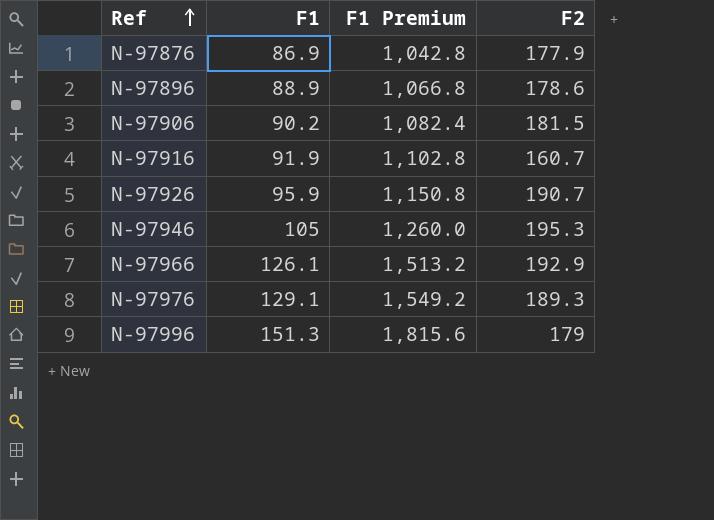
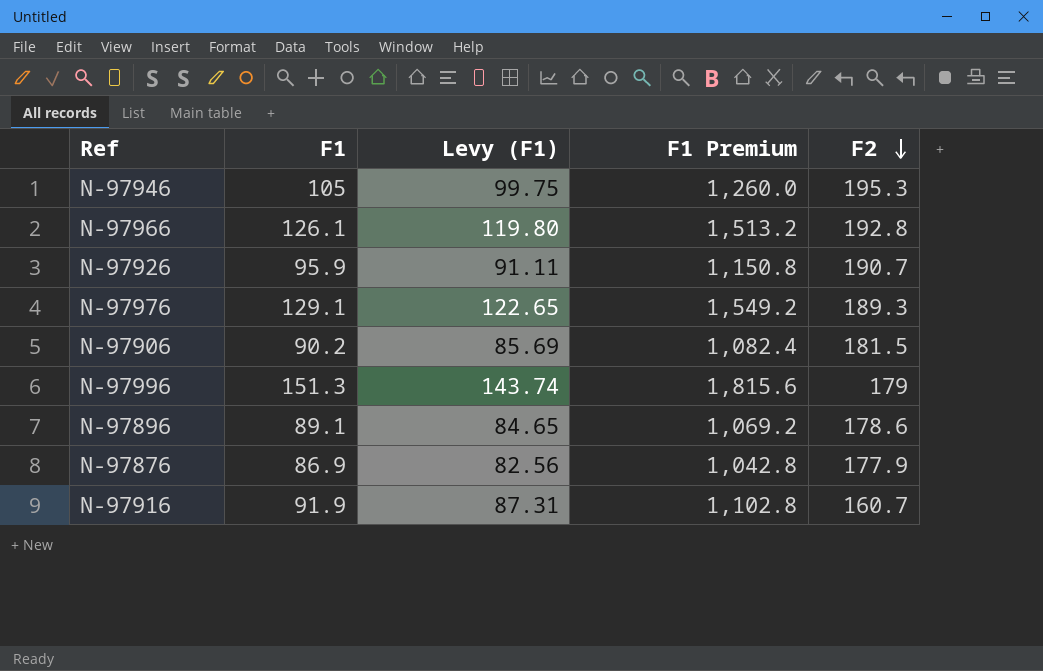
row order: Ref ascending -> F2 descending
column Levy (F1) | formula: none -> [F1] * 0.95
N-97966 | F2: 192.9 -> 192.8
N-97896 | F1: 88.9 -> 89.1
N-97896 | F1 Premium: 1,066.8 -> 1,069.2

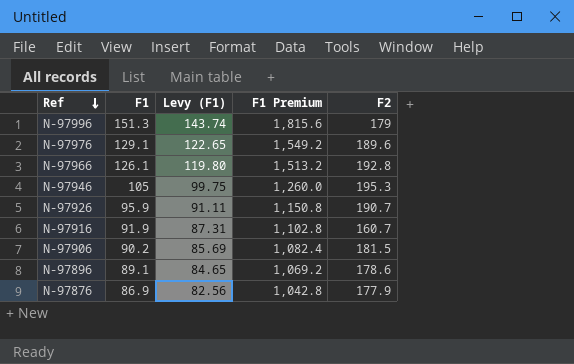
row order: F2 descending -> Ref descending
N-97976 | F2: 189.3 -> 189.6

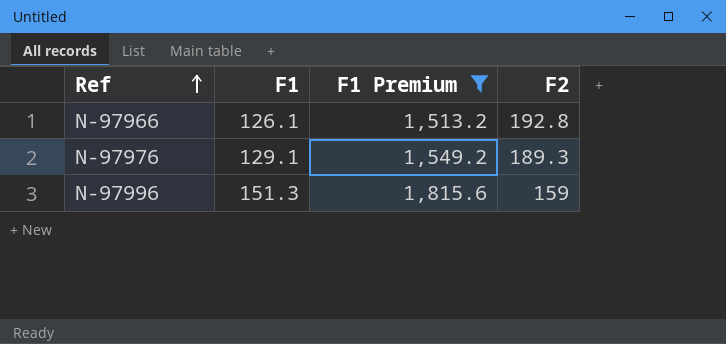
filter: none -> F1 Premium >= 1,513.2
row order: Ref descending -> Ref ascending
column Levy (F1) | formula: [F1] * 0.95 -> none
N-97976 | F2: 189.6 -> 189.3
N-97996 | F2: 179 -> 159

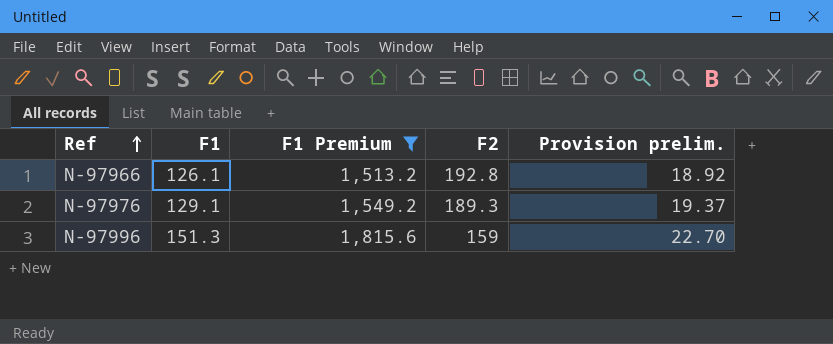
column Provision prelim. | formula: none -> [F1] * 0.15

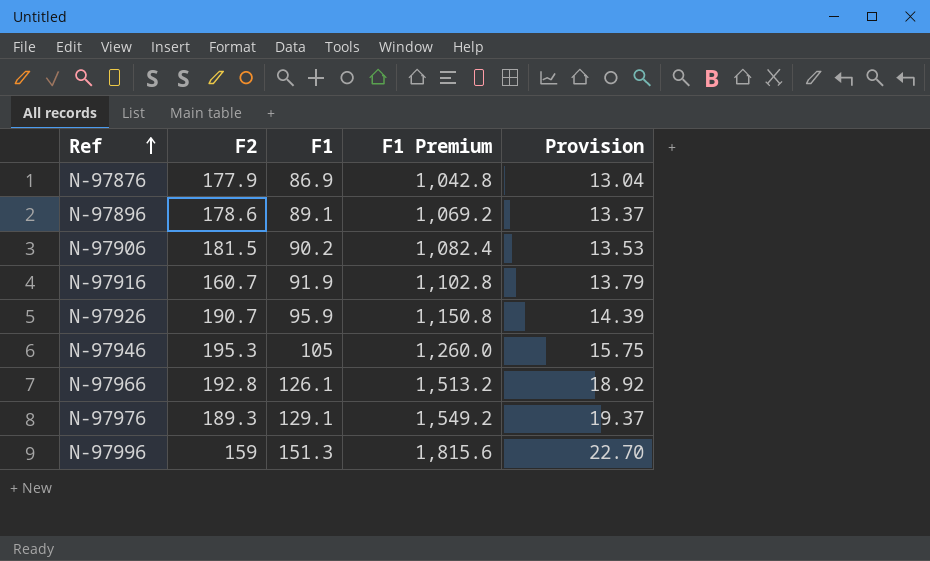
filter: F1 Premium >= 1,513.2 -> none
column F2 | position: 4 -> 2
column name: Provision prelim. -> Provision

